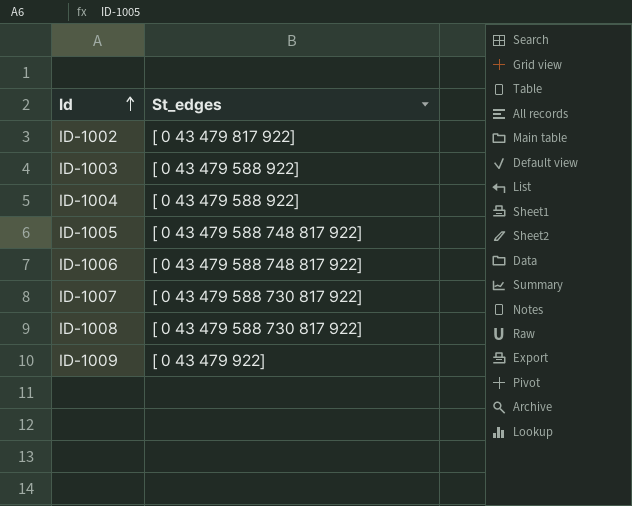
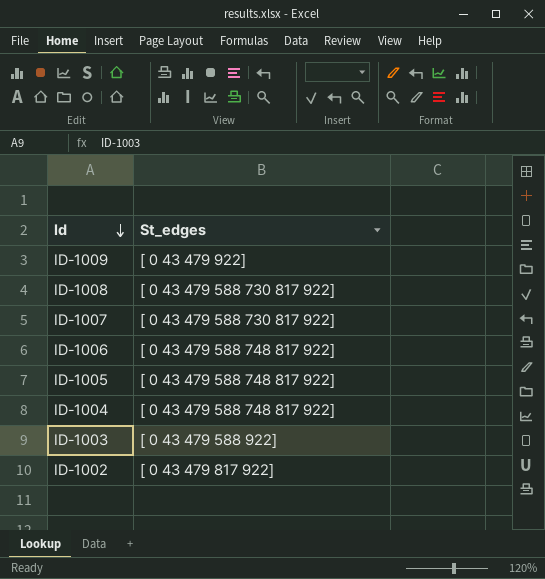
row order: Id ascending -> Id descending
ID-1004 | St_edges: [ 0 43 479 588 922] -> [ 0 43 479 588 748 817 922]

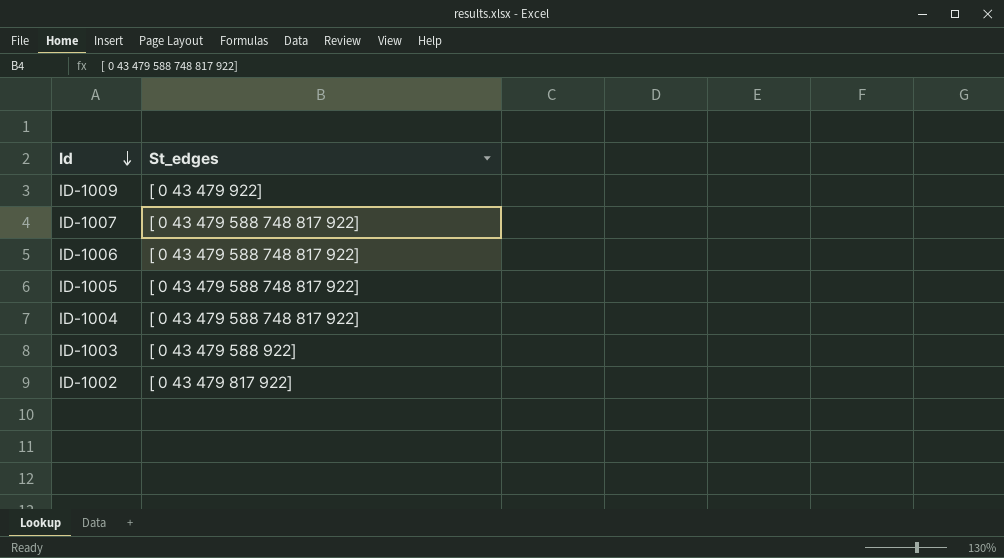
row ID-1008: [ 0 43 479 588 730 817 922] -> none
ID-1007 | St_edges: [ 0 43 479 588 730 817 922] -> [ 0 43 479 588 748 817 922]

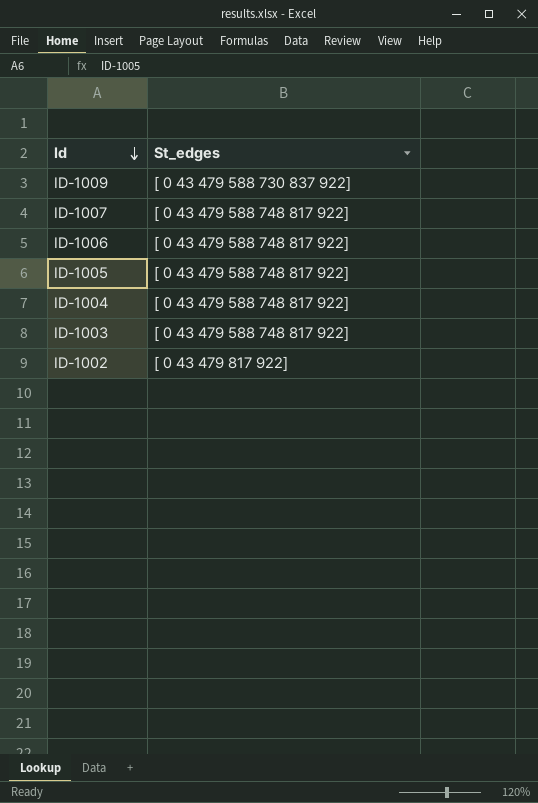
ID-1009 | St_edges: [ 0 43 479 922] -> [ 0 43 479 588 730 837 922]
ID-1003 | St_edges: [ 0 43 479 588 922] -> [ 0 43 479 588 748 817 922]

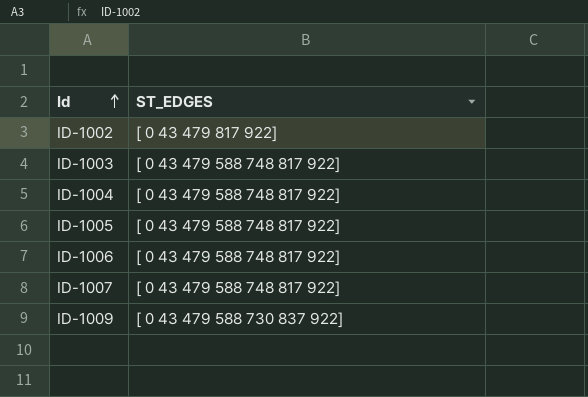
row order: Id descending -> Id ascending
column name: St_edges -> ST_EDGES

